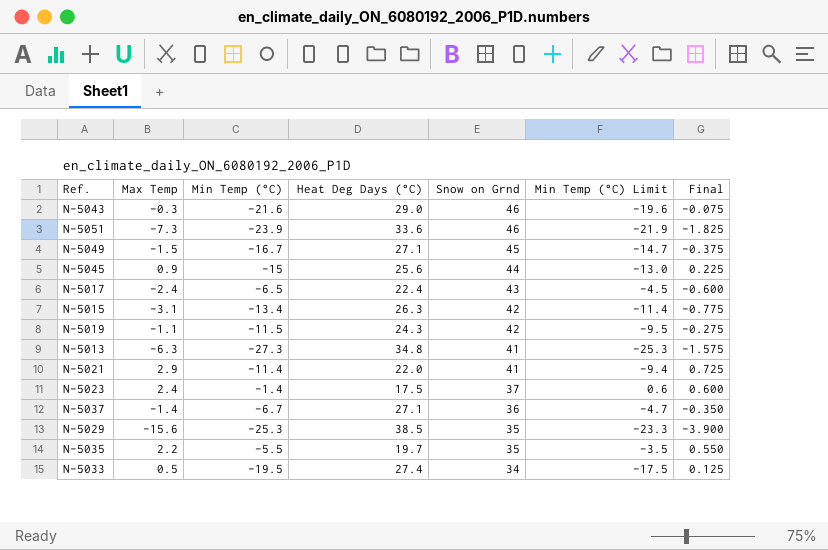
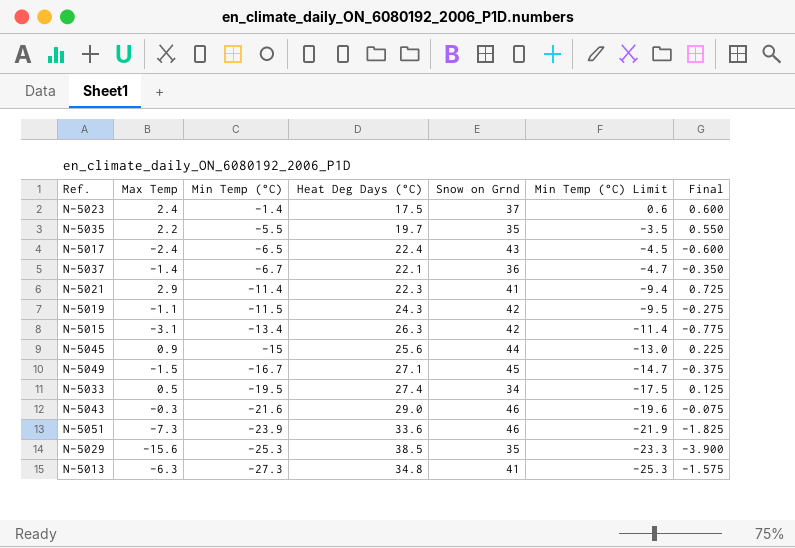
row order: Snow on Grnd descending -> Min Temp (°C) descending
N-5037 | Heat Deg Days (°C): 27.1 -> 22.1
N-5021 | Heat Deg Days (°C): 22.0 -> 22.3

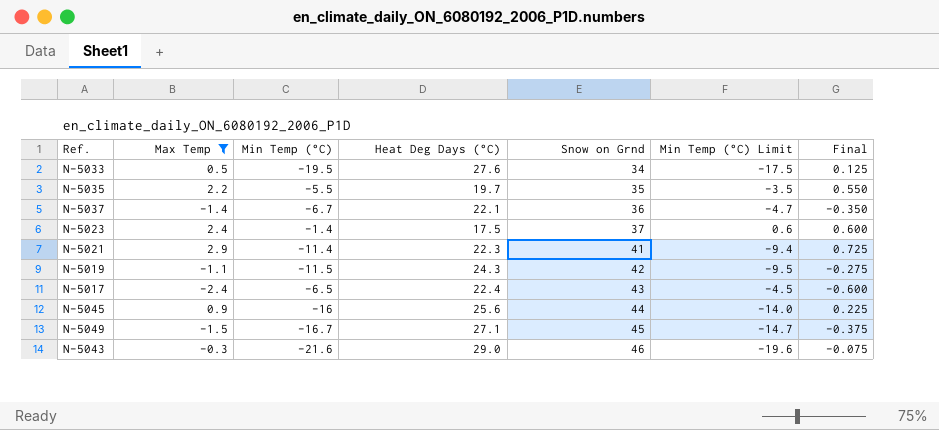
filter: none -> Max Temp >= -2.4
row order: Min Temp (°C) descending -> Snow on Grnd ascending
N-5033 | Heat Deg Days (°C): 27.4 -> 27.6
N-5045 | Min Temp (°C): -15 -> -16
N-5045 | Min Temp (°C) Limit: -13.0 -> -14.0

